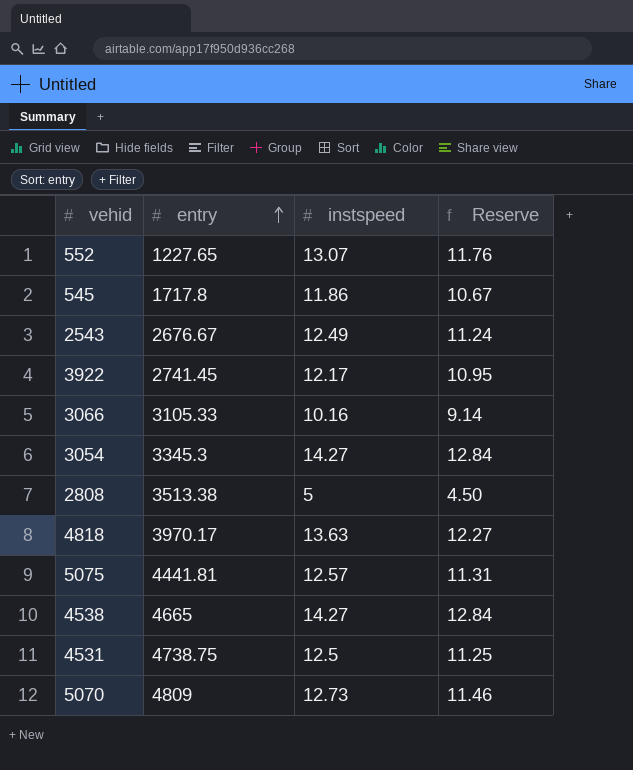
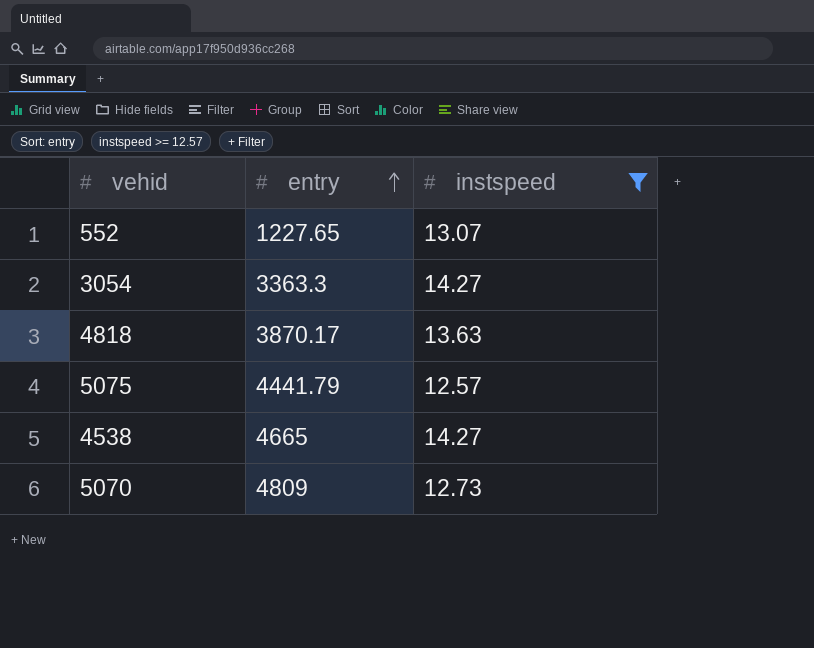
filter: none -> instspeed >= 12.57
column Reserve | formula: [instspeed] * 0.9 -> none
3054 | entry: 3345.3 -> 3363.3
4818 | entry: 3970.17 -> 3870.17
5075 | entry: 4441.81 -> 4441.79

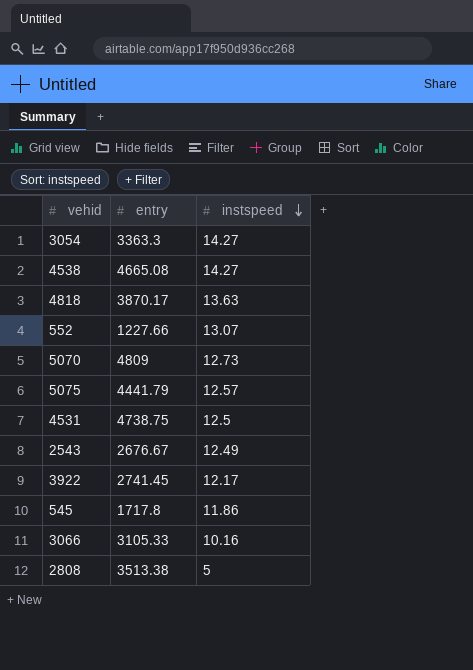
filter: instspeed >= 12.57 -> none
row order: entry ascending -> instspeed descending
4538 | entry: 4665 -> 4665.08
552 | entry: 1227.65 -> 1227.66

